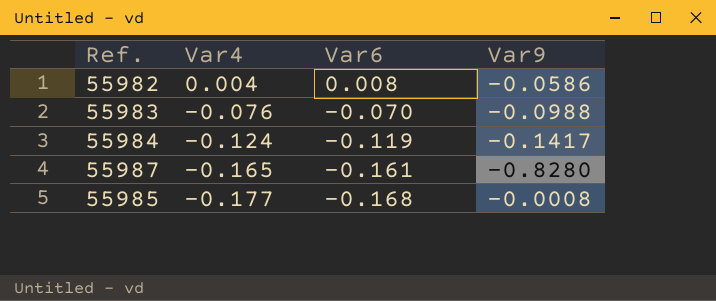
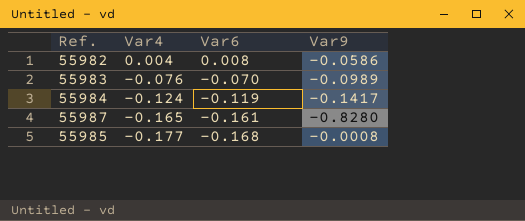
55983 | Var9: -0.0988 -> -0.0989

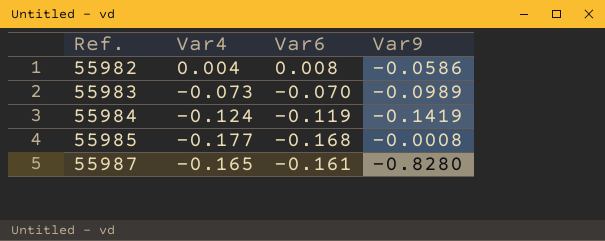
row order: Var4 descending -> Ref. ascending
55983 | Var4: -0.076 -> -0.073
55984 | Var9: -0.1417 -> -0.1419

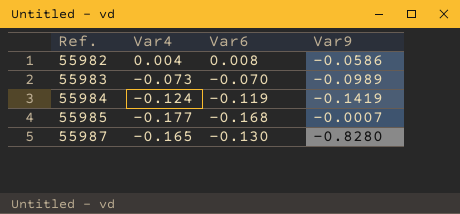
55985 | Var9: -0.0008 -> -0.0007
55987 | Var6: -0.161 -> -0.130

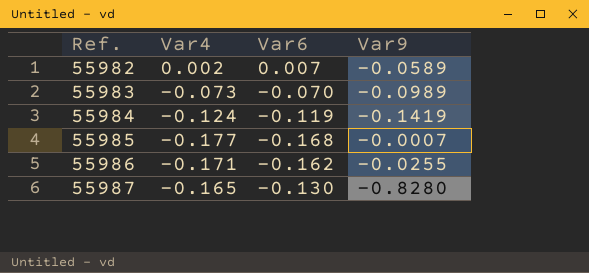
55982 | Var4: 0.004 -> 0.002
55982 | Var6: 0.008 -> 0.007
55982 | Var9: -0.0586 -> -0.0589
row 55986: none -> -0.171 | -0.162 | -0.0255

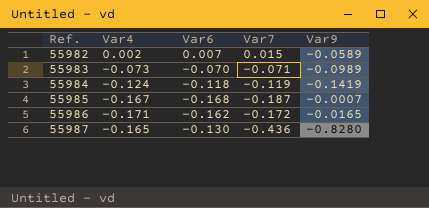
column Var7 | position: none -> 4
55984 | Var6: -0.119 -> -0.118
55985 | Var4: -0.177 -> -0.167
55986 | Var9: -0.0255 -> -0.0165

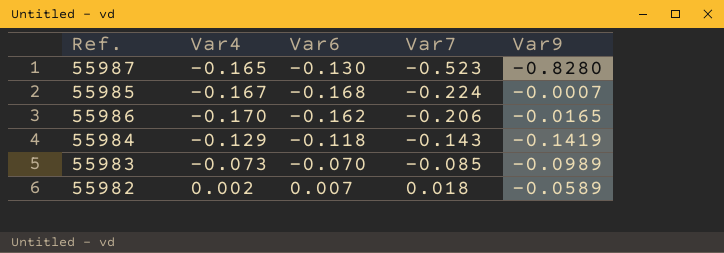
row order: Ref. ascending -> Var7 ascending
55987 | Var7: -0.436 -> -0.523
55985 | Var7: -0.187 -> -0.224
55986 | Var4: -0.171 -> -0.170
55986 | Var7: -0.172 -> -0.206
55984 | Var4: -0.124 -> -0.129
55984 | Var7: -0.119 -> -0.143
55983 | Var7: -0.071 -> -0.085
55982 | Var7: 0.015 -> 0.018

